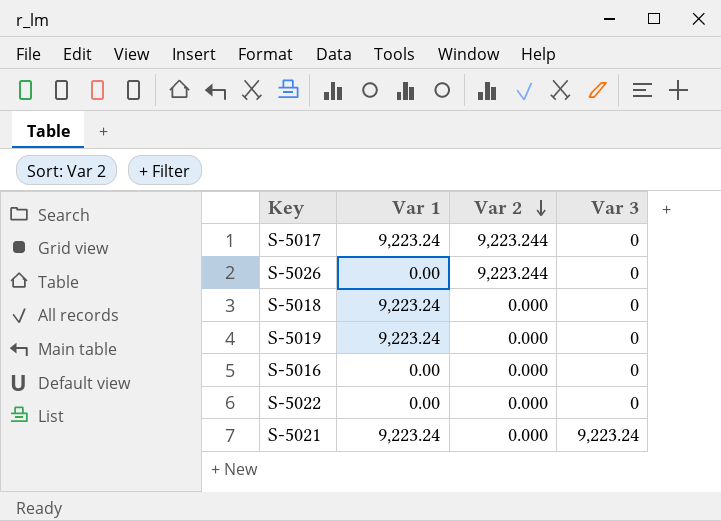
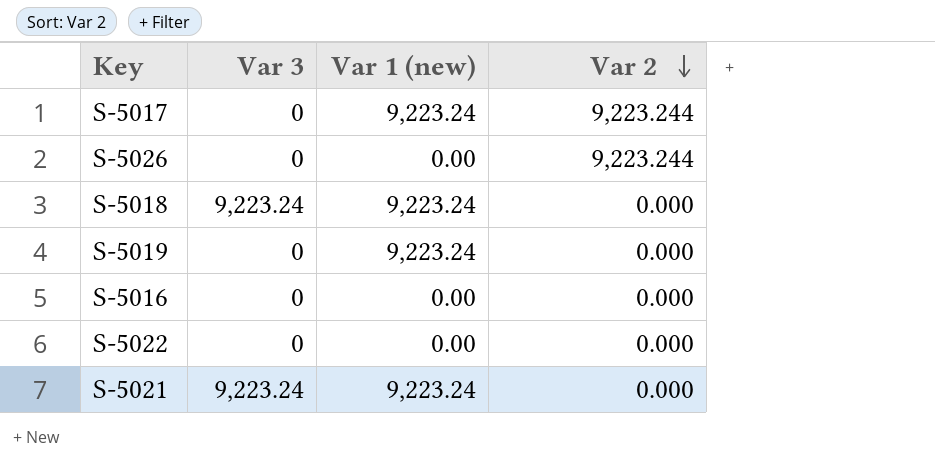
column Var 3 | position: 4 -> 2
column name: Var 1 -> Var 1 (new)
S-5018 | Var 3: 0 -> 9,223.24

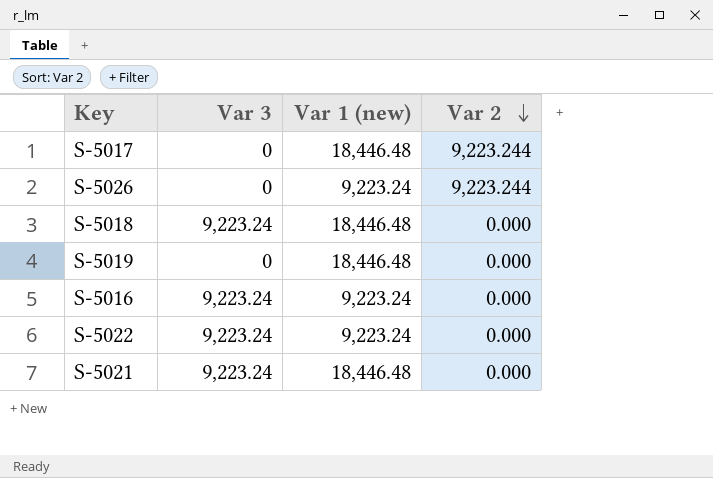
S-5017 | Var 1 (new): 9,223.24 -> 18,446.48
S-5026 | Var 1 (new): 0.00 -> 9,223.24
S-5018 | Var 1 (new): 9,223.24 -> 18,446.48
S-5019 | Var 1 (new): 9,223.24 -> 18,446.48
S-5016 | Var 3: 0 -> 9,223.24
S-5016 | Var 1 (new): 0.00 -> 9,223.24
S-5022 | Var 3: 0 -> 9,223.24
S-5022 | Var 1 (new): 0.00 -> 9,223.24
S-5021 | Var 1 (new): 9,223.24 -> 18,446.48

